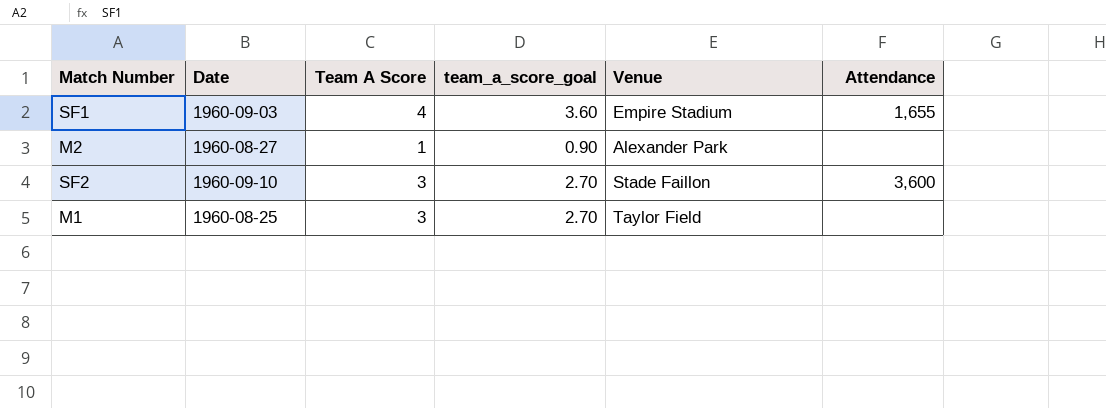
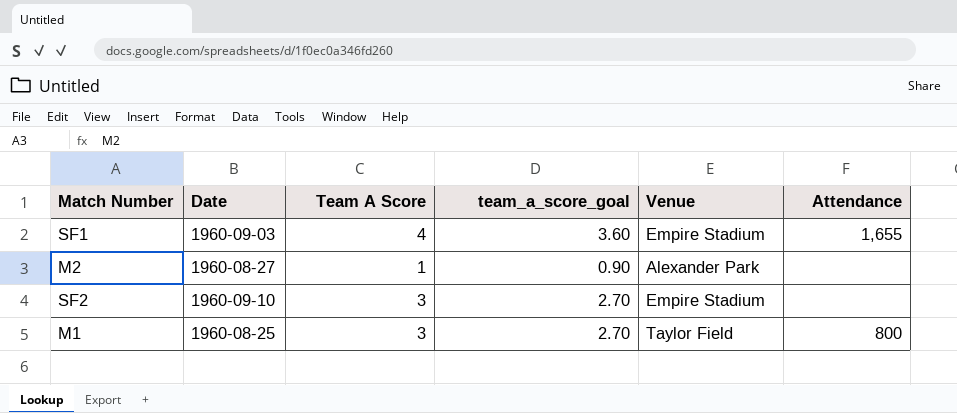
SF2 | Venue: Stade Faillon -> Empire Stadium
SF2 | Attendance: 3,600 -> none
M1 | Attendance: none -> 800

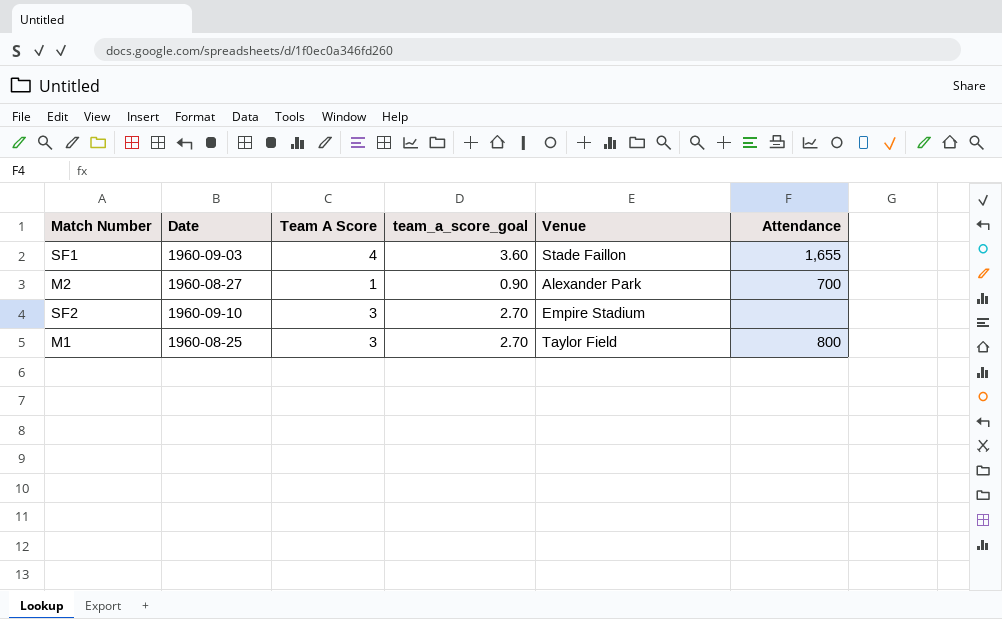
SF1 | Venue: Empire Stadium -> Stade Faillon
M2 | Attendance: none -> 700

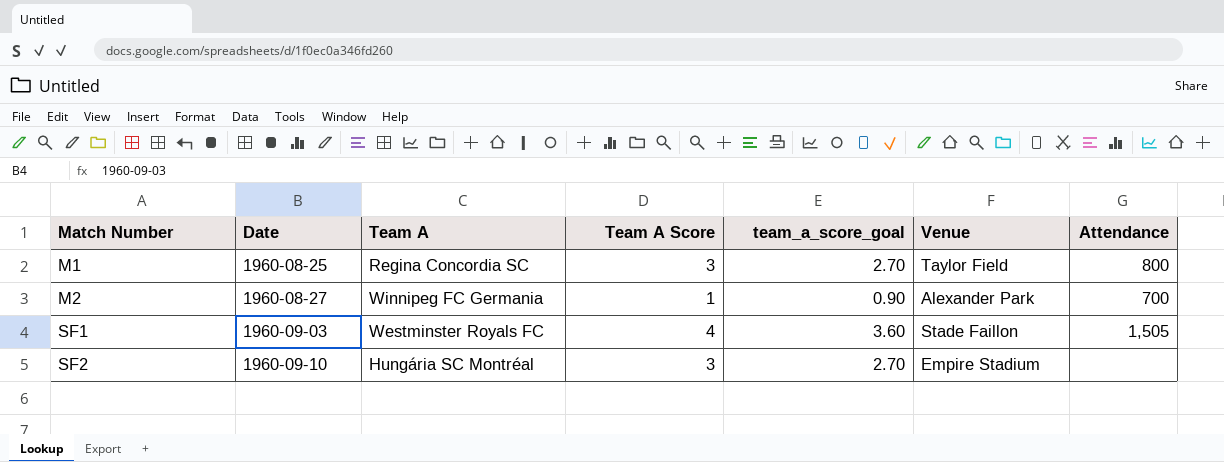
row order: none -> Match Number ascending
column Team A | position: none -> 3
SF1 | Attendance: 1,655 -> 1,505

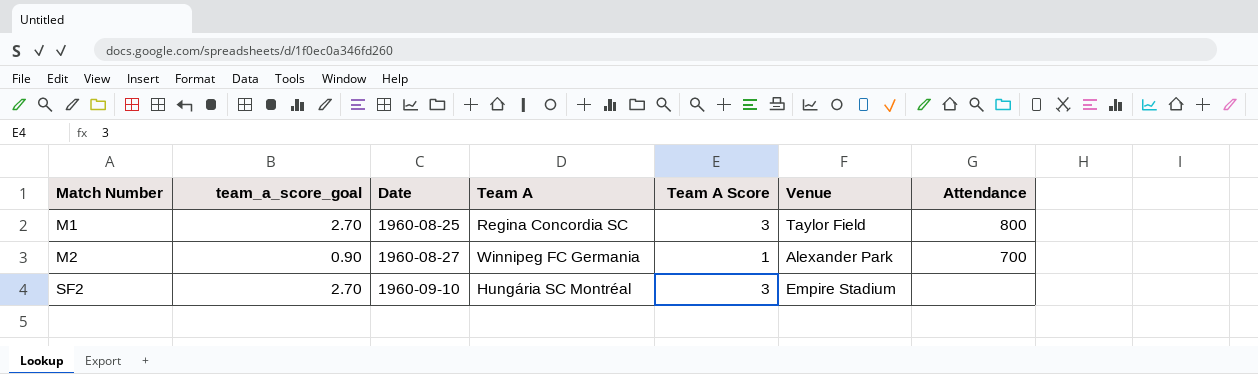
column team_a_score_goal | position: 5 -> 2
row SF1: 1960-09-03 | Westminster Royals FC | 4 | 3.60 | Stade Faillon | 1,505 -> none

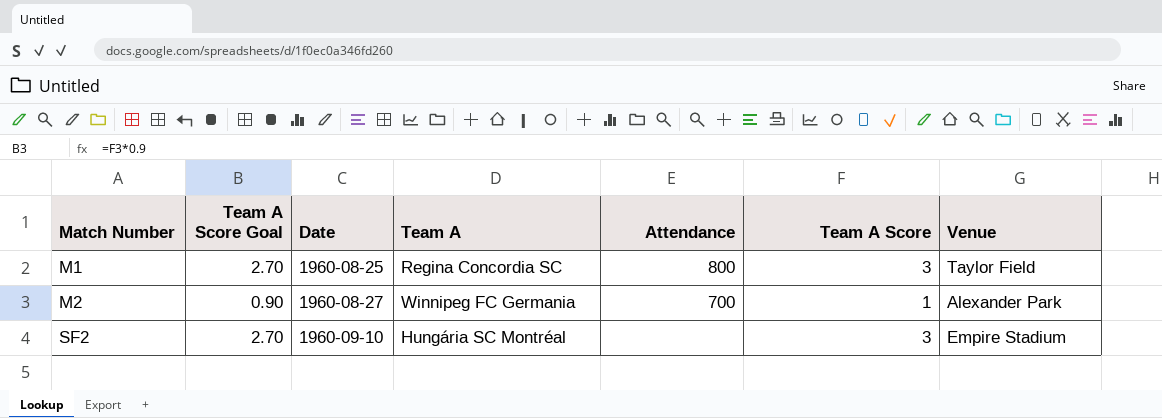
column name: team_a_score_goal -> Team A Score Goal
column Attendance | position: 7 -> 5

